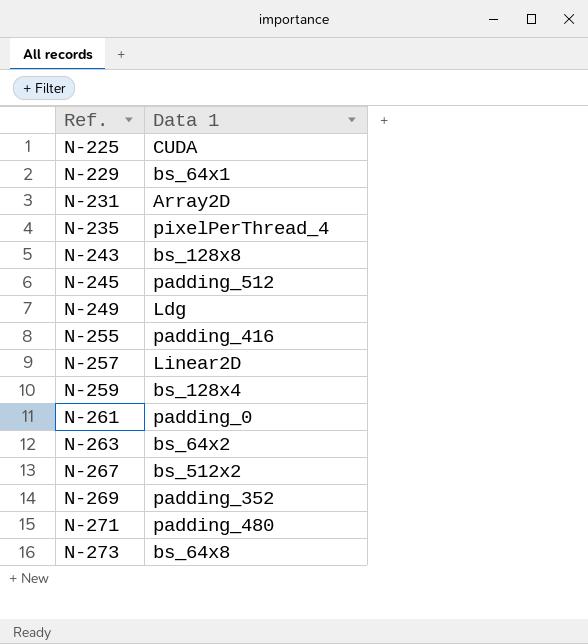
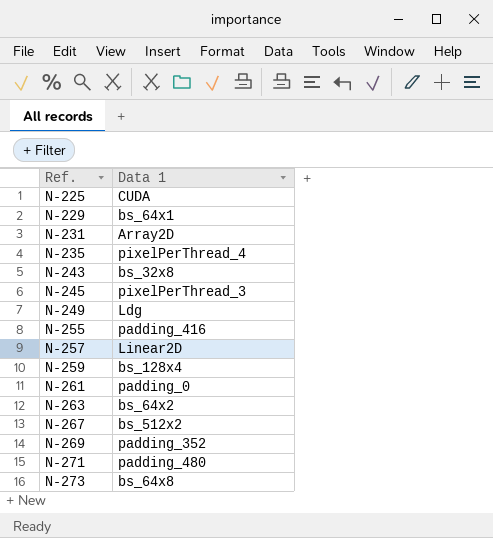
N-243 | Data 1: bs_128x8 -> bs_32x8
N-245 | Data 1: padding_512 -> pixelPerThread_3

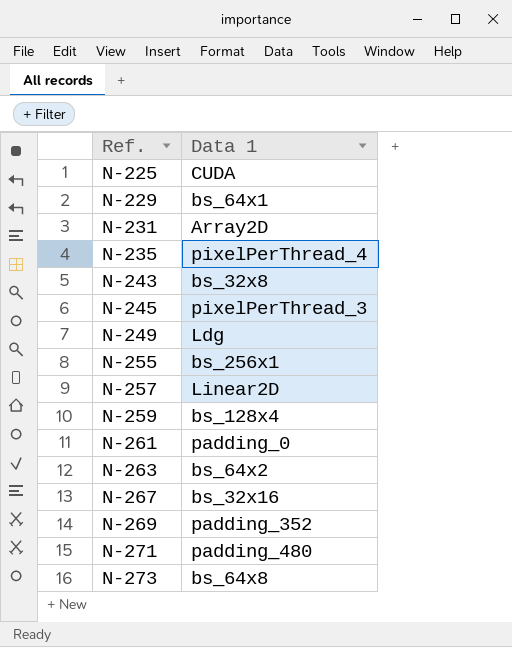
N-255 | Data 1: padding_416 -> bs_256x1
N-267 | Data 1: bs_512x2 -> bs_32x16

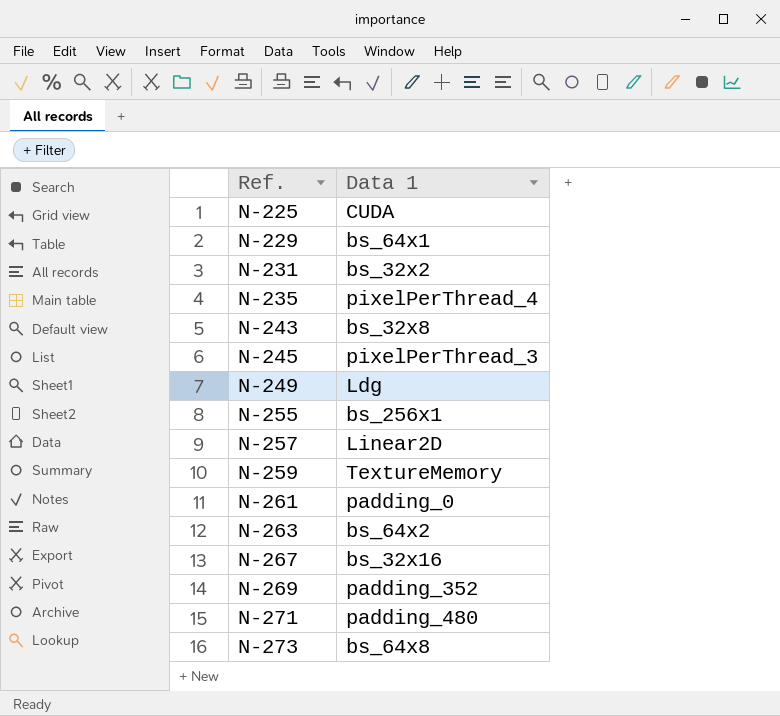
N-231 | Data 1: Array2D -> bs_32x2
N-259 | Data 1: bs_128x4 -> TextureMemory

